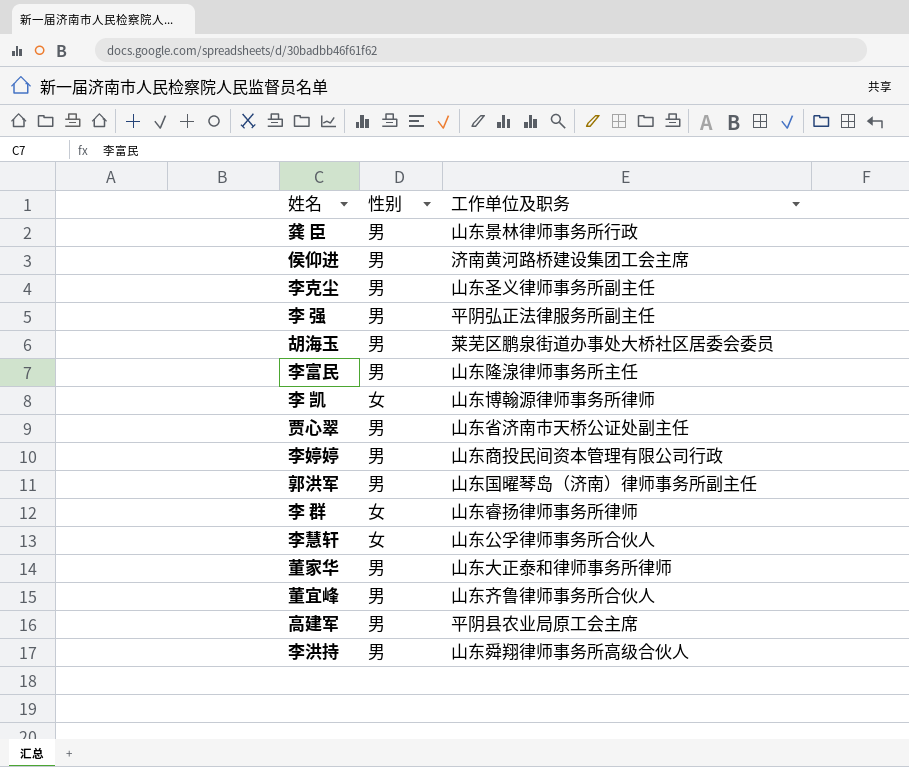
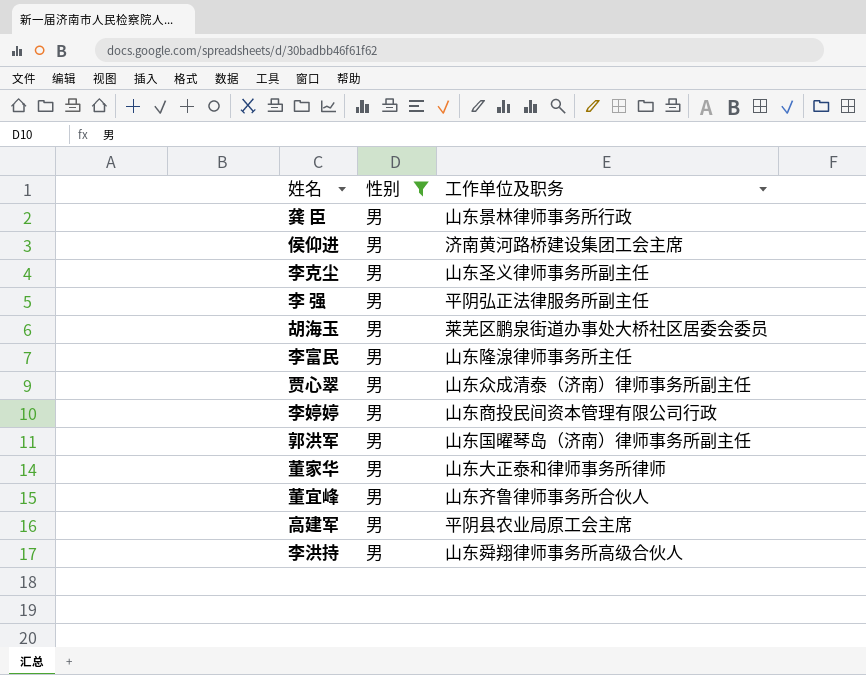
filter: none -> 性别 = 男
贾心翠 | 工作单位及职务: 山东省济南市天桥公证处副主任 -> 山东众成清泰（济南）律师事务所副主任

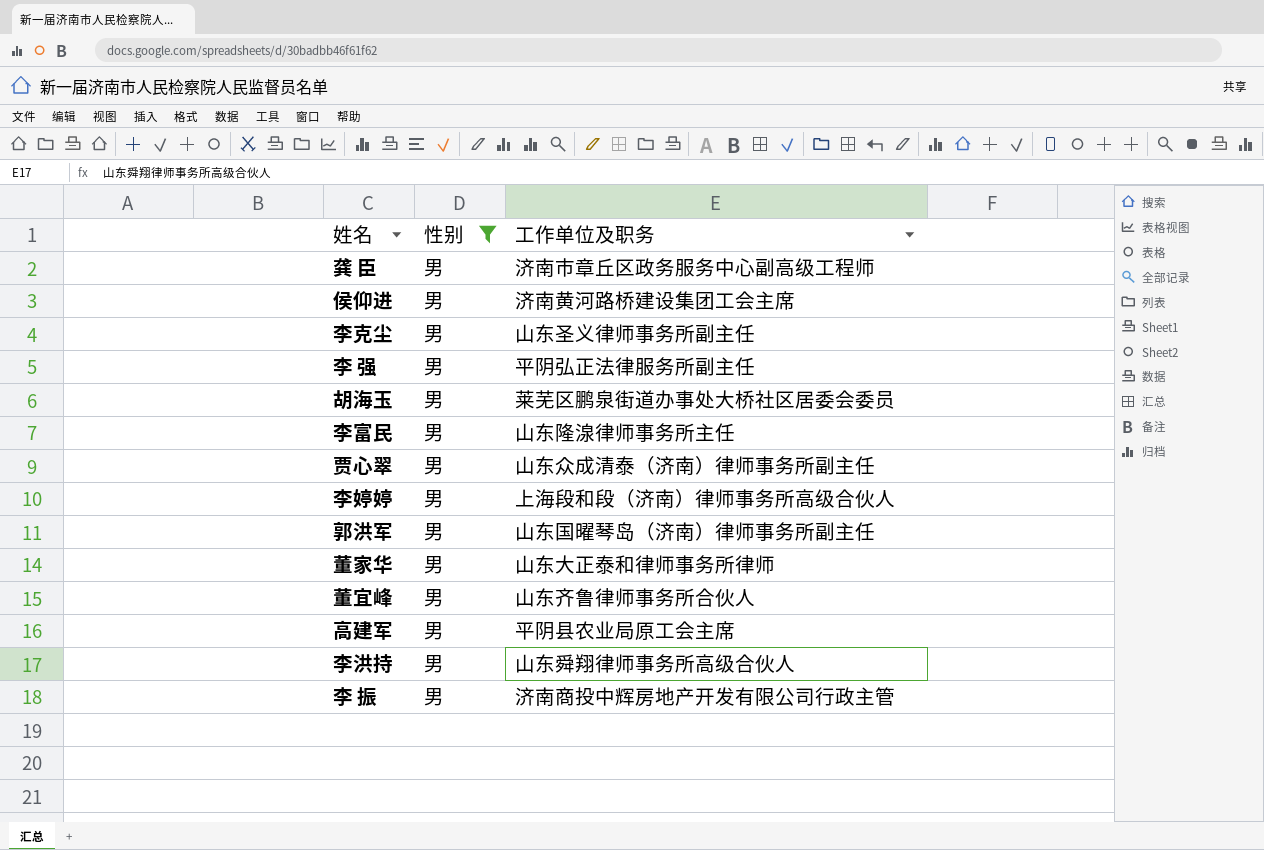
龚 臣 | 工作单位及职务: 山东景林律师事务所行政 -> 济南市章丘区政务服务中心副高级工程师
李婷婷 | 工作单位及职务: 山东商投民间资本管理有限公司行政 -> 上海段和段（济南）律师事务所高级合伙人
row 李 振: none -> 男 | 济南商投中辉房地产开发有限公司行政主管

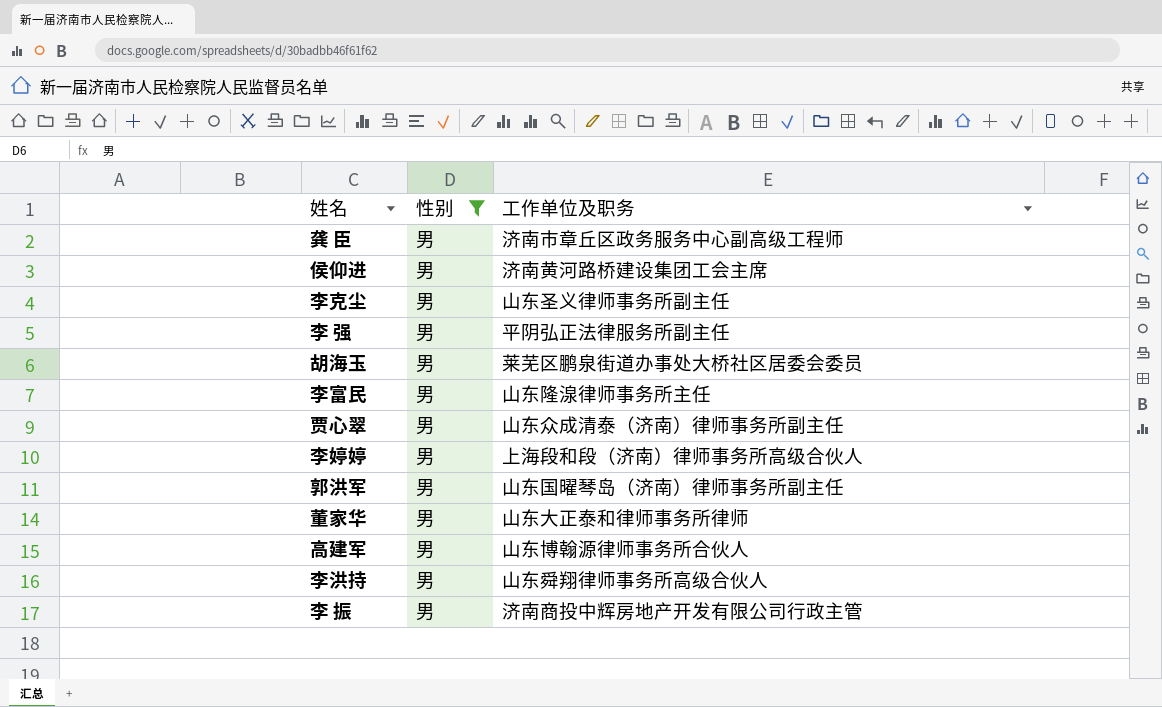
row 董宜峰: 男 | 山东齐鲁律师事务所合伙人 -> none
高建军 | 工作单位及职务: 平阴县农业局原工会主席 -> 山东博翰源律师事务所合伙人

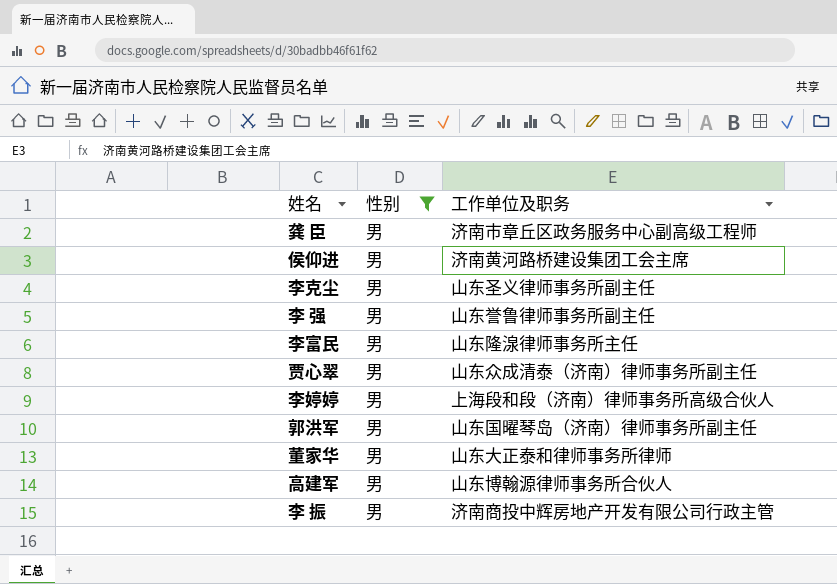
row 胡海玉: 男 | 莱芜区鹏泉街道办事处大桥社区居委会委员 -> none
row 李洪持: 男 | 山东舜翔律师事务所高级合伙人 -> none
李 强 | 工作单位及职务: 平阴弘正法律服务所副主任 -> 山东誉鲁律师事务所副主任

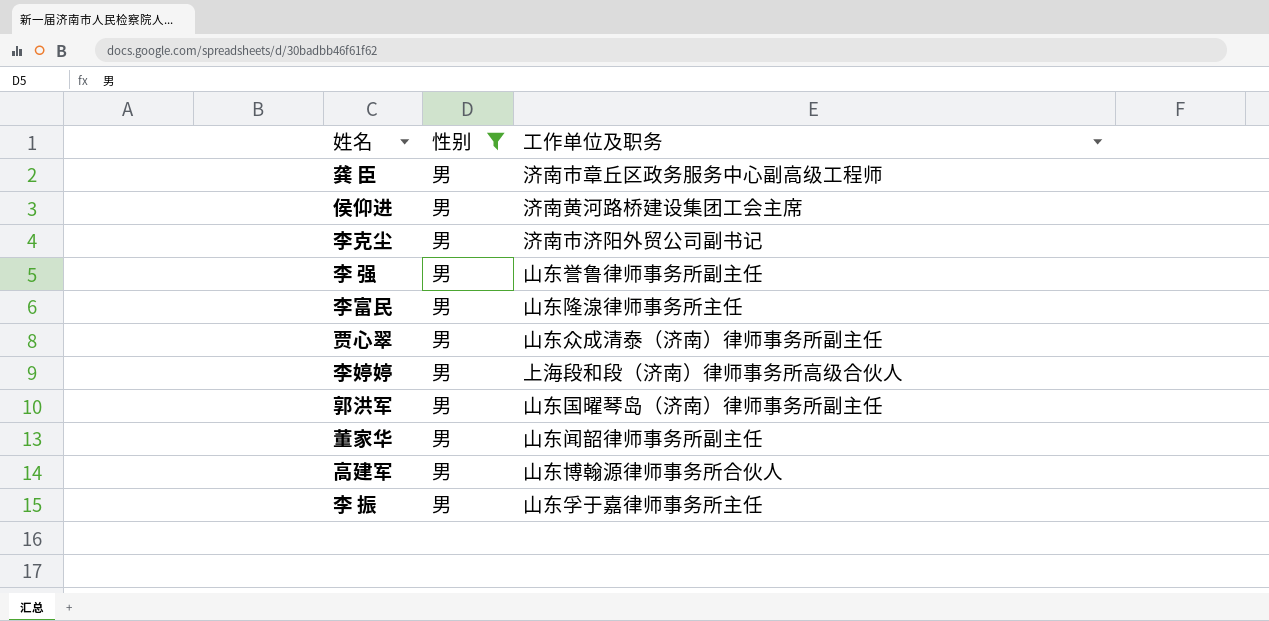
李克尘 | 工作单位及职务: 山东圣义律师事务所副主任 -> 济南市济阳外贸公司副书记
董家华 | 工作单位及职务: 山东大正泰和律师事务所律师 -> 山东闻韶律师事务所副主任
李 振 | 工作单位及职务: 济南商投中辉房地产开发有限公司行政主管 -> 山东孚于嘉律师事务所主任

